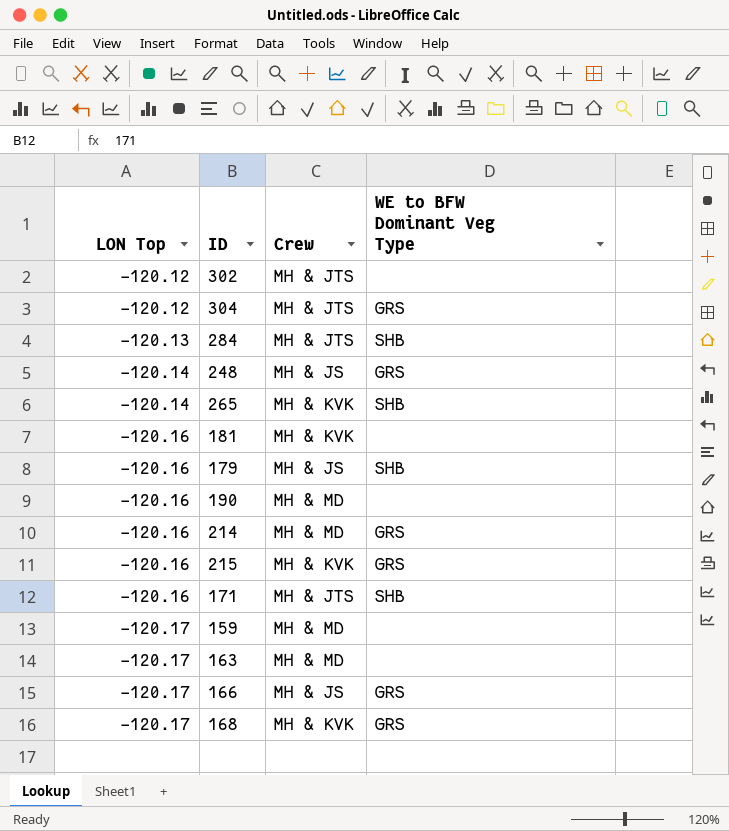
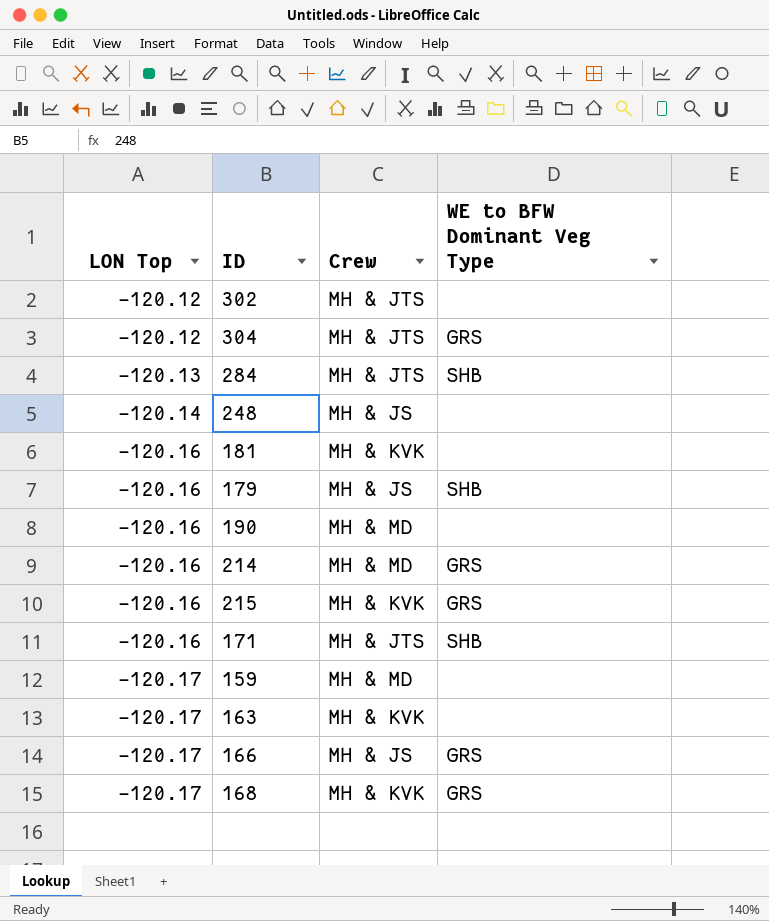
row 265: -120.14 | MH & KVK | SHB -> none
248 | WE to BFW Dominant Veg Type: GRS -> none
163 | Crew: MH & MD -> MH & KVK

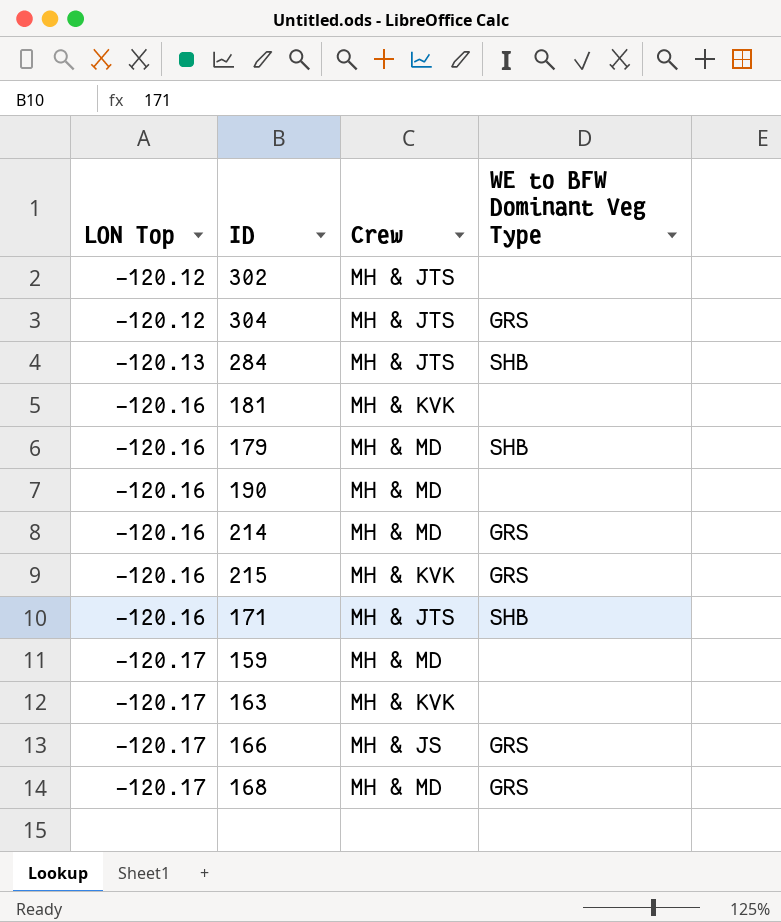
row 248: -120.14 | MH & JS | none -> none
179 | Crew: MH & JS -> MH & MD
168 | Crew: MH & KVK -> MH & MD

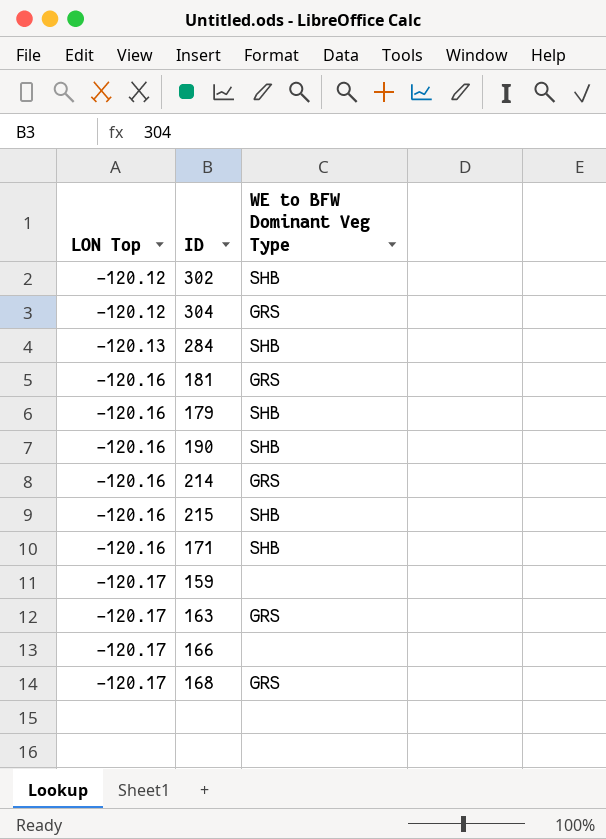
column Crew | position: 3 -> none
302 | WE to BFW Dominant Veg Type: none -> SHB
181 | WE to BFW Dominant Veg Type: none -> GRS
190 | WE to BFW Dominant Veg Type: none -> SHB
215 | WE to BFW Dominant Veg Type: GRS -> SHB
163 | WE to BFW Dominant Veg Type: none -> GRS
166 | WE to BFW Dominant Veg Type: GRS -> none

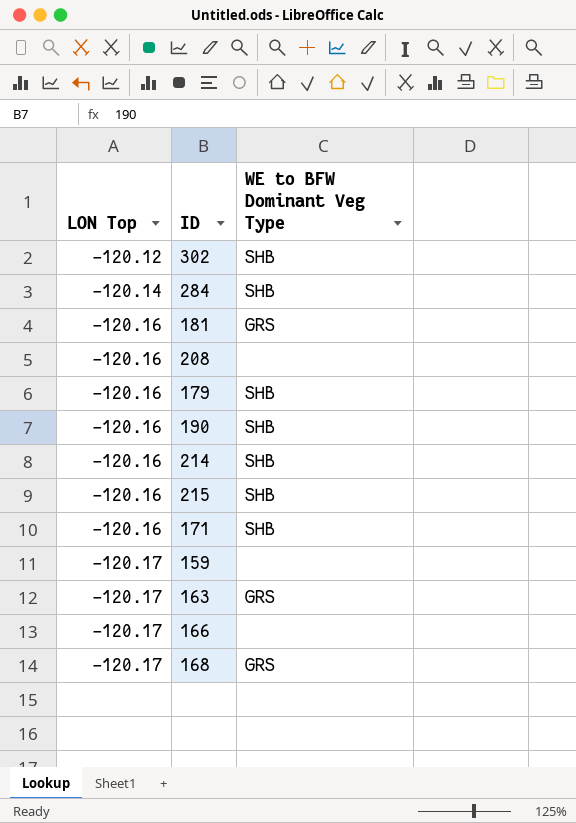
row 304: -120.12 | GRS -> none
284 | LON Top: -120.13 -> -120.14
row 208: none -> -120.16 | none
214 | WE to BFW Dominant Veg Type: GRS -> SHB

